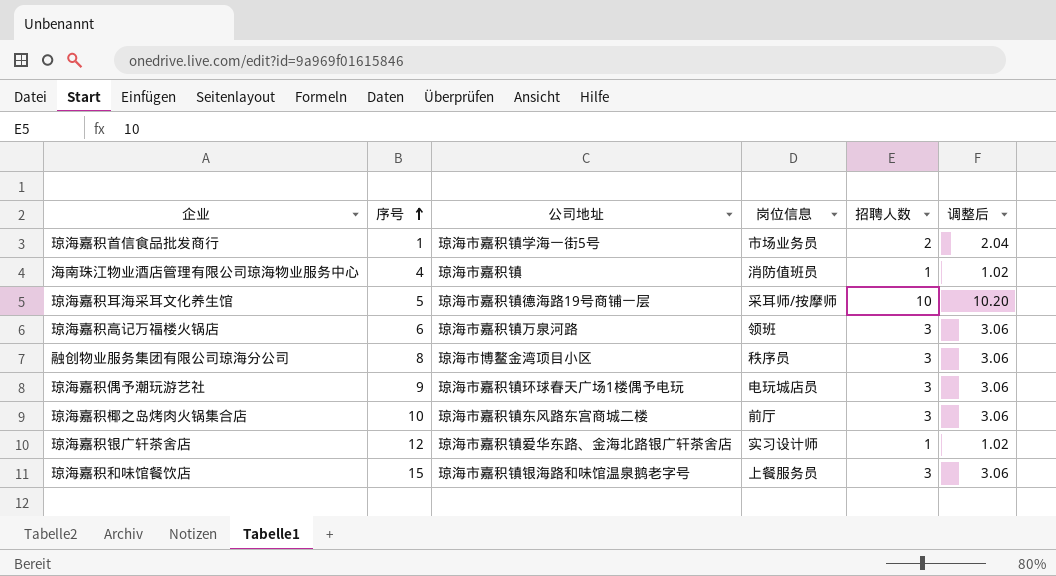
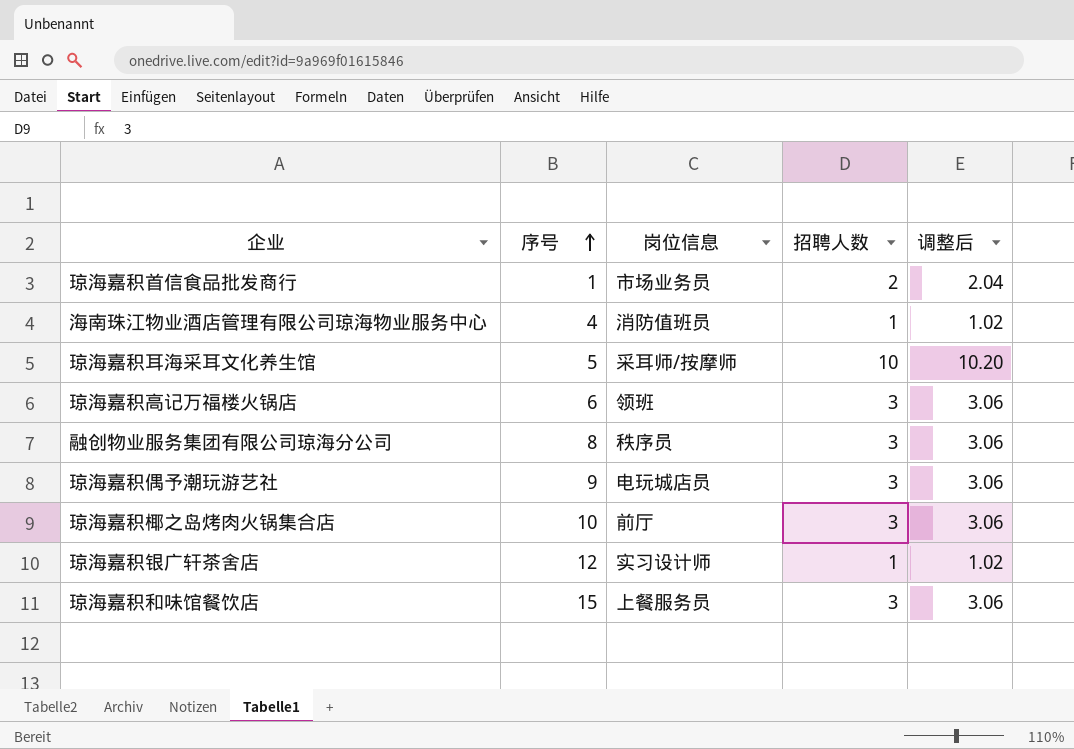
column 公司地址 | position: 3 -> none

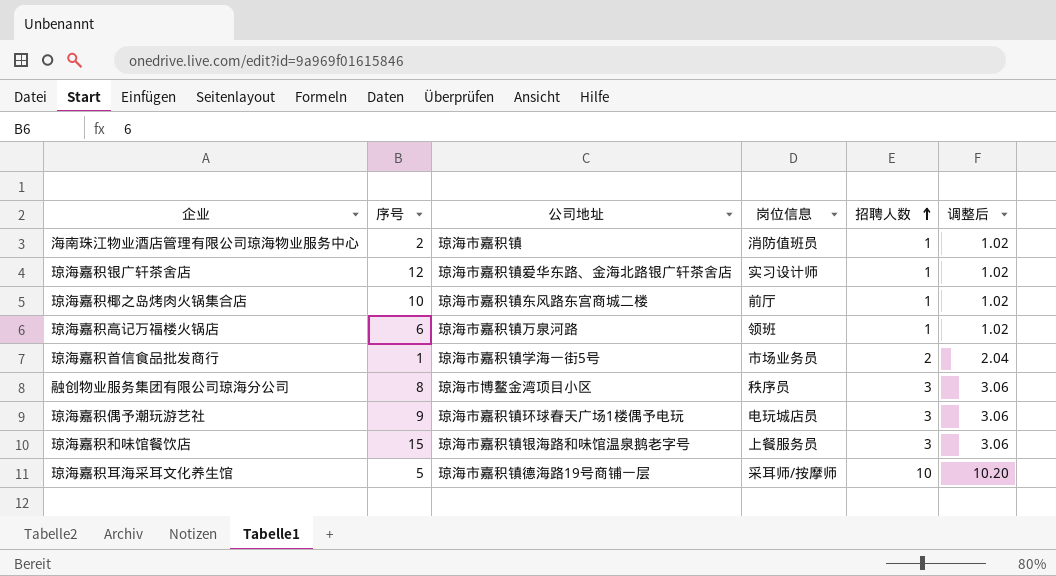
row order: 序号 ascending -> 招聘人数 ascending
column 公司地址 | position: none -> 3
海南珠江物业酒店管理有限公司琼海物业服务中心 | 序号: 4 -> 2
琼海嘉积椰之岛烤肉火锅集合店 | 招聘人数: 3 -> 1
琼海嘉积椰之岛烤肉火锅集合店 | 调整后: 3.06 -> 1.02
琼海嘉积高记万福楼火锅店 | 招聘人数: 3 -> 1
琼海嘉积高记万福楼火锅店 | 调整后: 3.06 -> 1.02

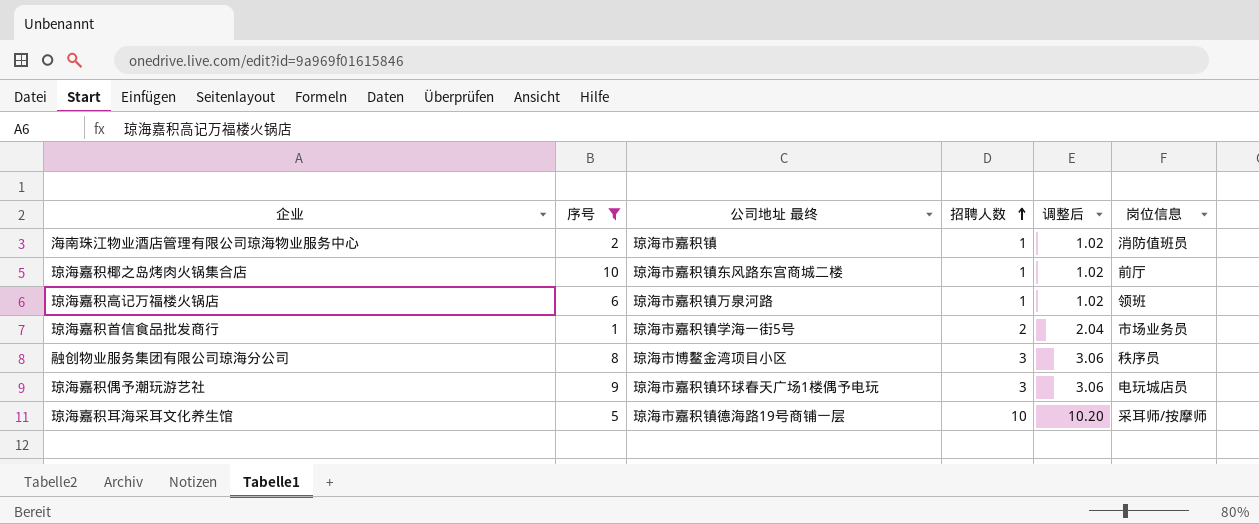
filter: none -> 序号 <= 10
column name: 公司地址 -> 公司地址 最终
column 岗位信息 | position: 4 -> 6

